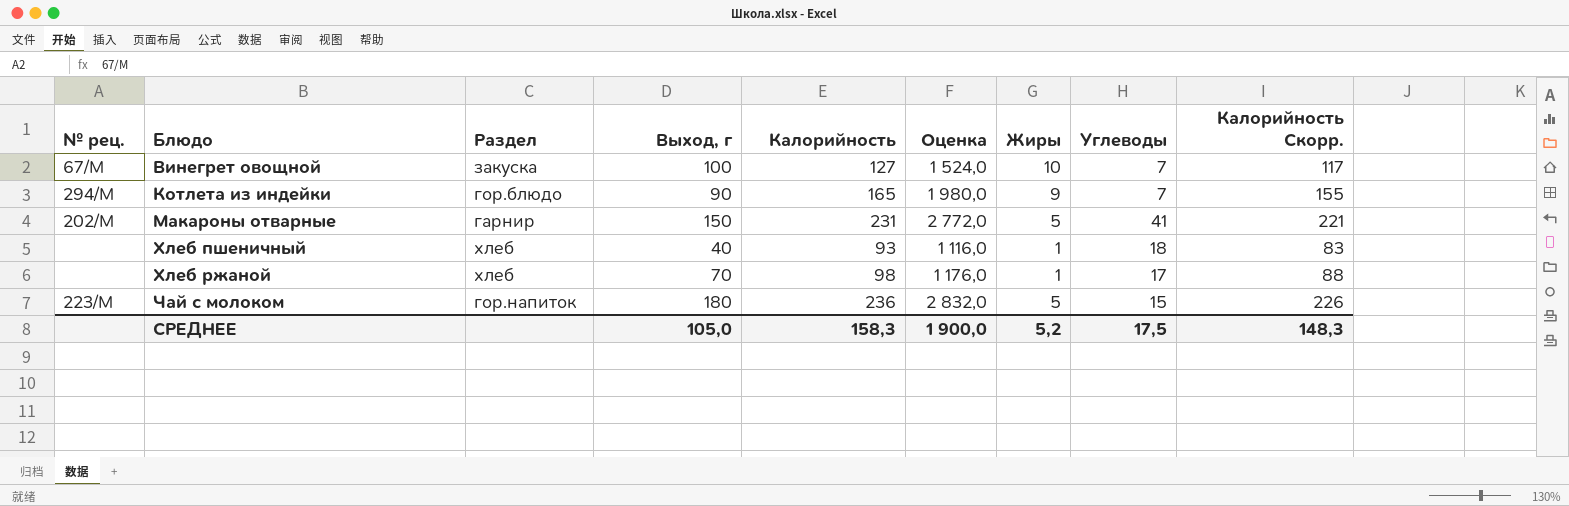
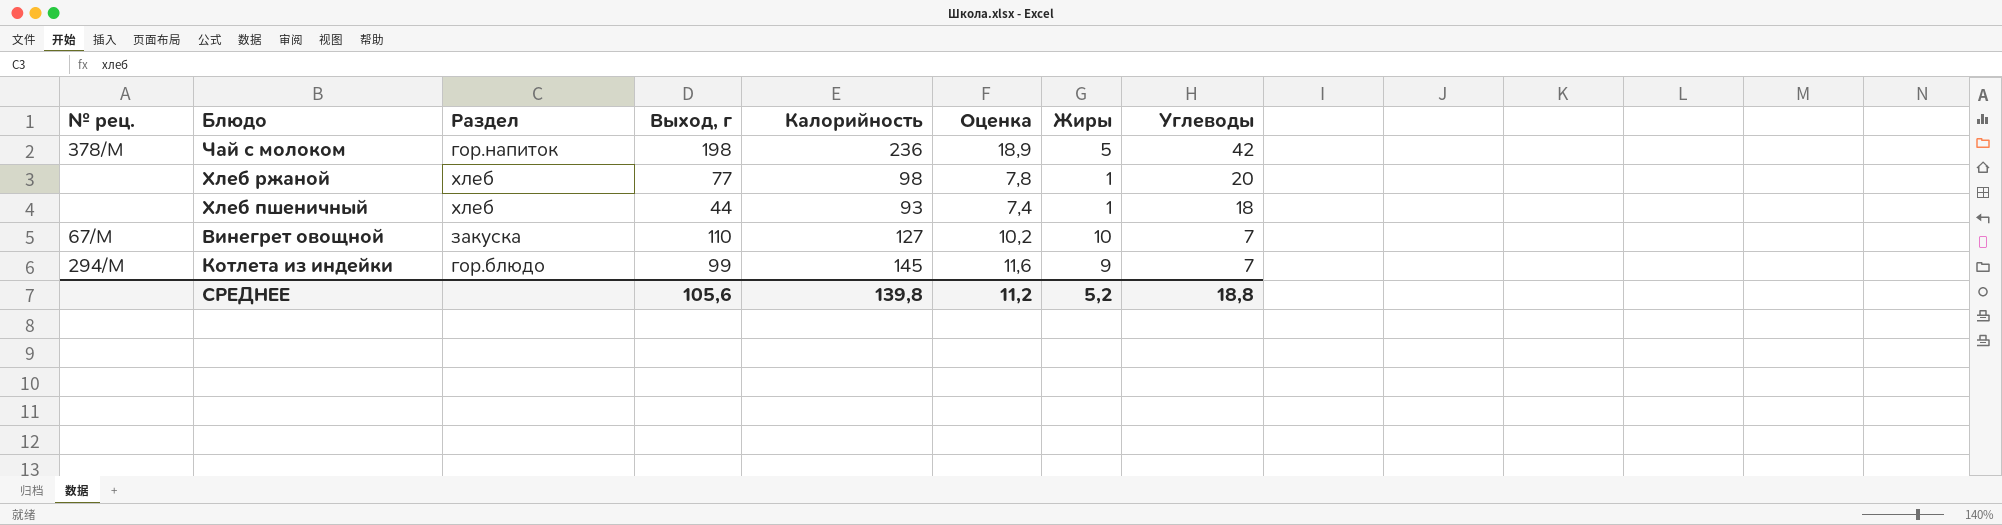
row order: Блюдо ascending -> Углеводы descending
column Калорийность Скорр. | formula: [Калорийность] - 10 -> none
column Оценка | formula: [Калорийность] * 12 -> [Калорийность] * 0,08
row Макароны отварные: 202/М | гарнир | 150 | 231 | 2 772,0 | 5 | 41 | 221 -> none
Чай с молоком | № рец.: 223/М -> 378/М
Чай с молоком | Выход, г: 180 -> 198
Чай с молоком | Углеводы: 15 -> 42
Хлеб ржаной | Выход, г: 70 -> 77
Хлеб ржаной | Углеводы: 17 -> 20
Хлеб пшеничный | Выход, г: 40 -> 44
Винегрет овощной | Выход, г: 100 -> 110
Котлета из индейки | Выход, г: 90 -> 99
Котлета из индейки | Калорийность: 165 -> 145
СРЕДНЕЕ | Выход, г: 105,0 -> 105,6
СРЕДНЕЕ | Калорийность: 158,3 -> 139,8
СРЕДНЕЕ | Оценка: 1 900,0 -> 11,2
СРЕДНЕЕ | Углеводы: 17,5 -> 18,8

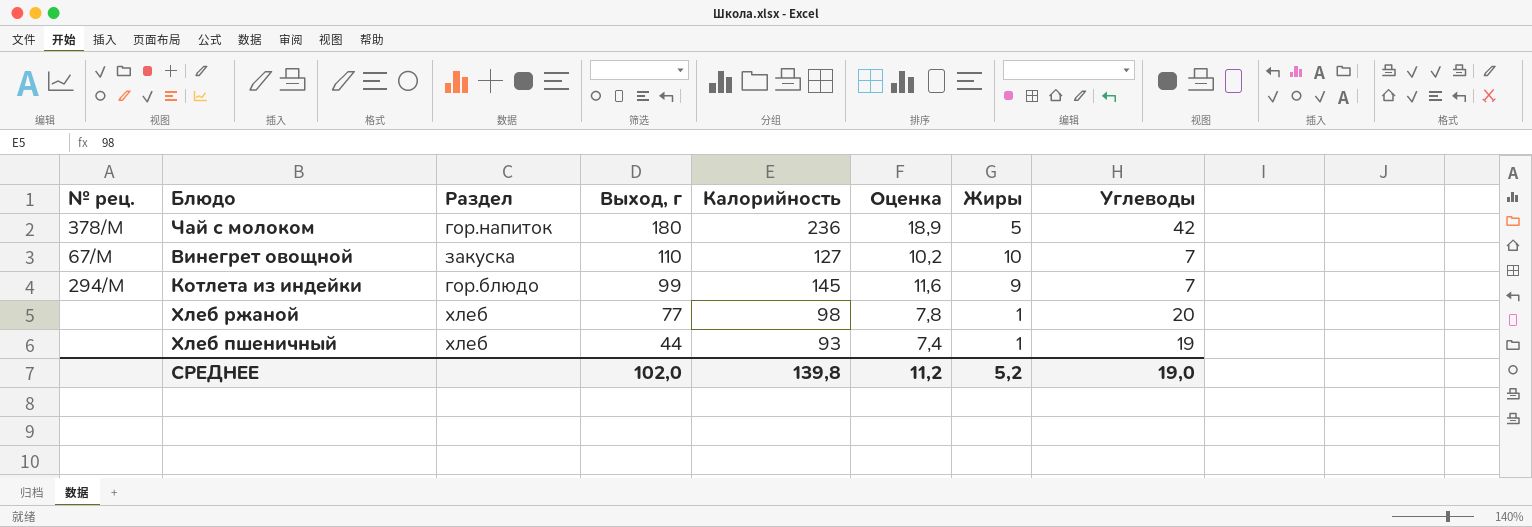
row order: Углеводы descending -> Выход, г descending
Чай с молоком | Выход, г: 198 -> 180
Хлеб пшеничный | Углеводы: 18 -> 19
СРЕДНЕЕ | Выход, г: 105,6 -> 102,0
СРЕДНЕЕ | Углеводы: 18,8 -> 19,0

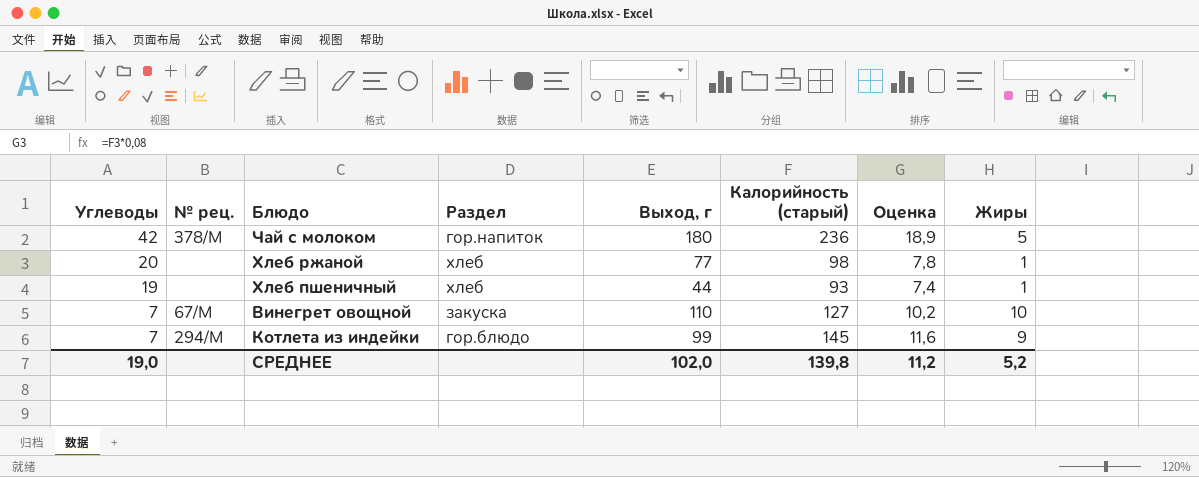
row order: Выход, г descending -> Углеводы descending
column Углеводы | position: 8 -> 1
column name: Калорийность -> Калорийность (старый)

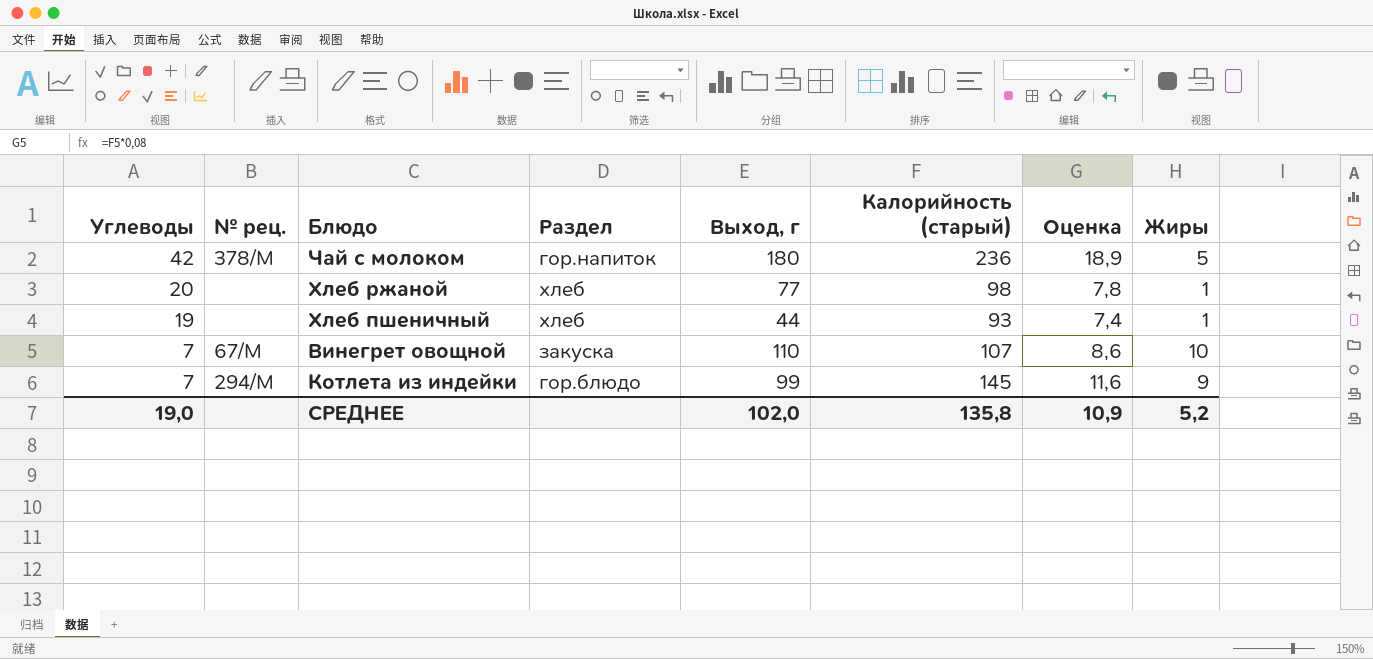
Винегрет овощной | Калорийность (старый): 127 -> 107
Винегрет овощной | Оценка: 10,2 -> 8,6
СРЕДНЕЕ | Калорийность (старый): 139,8 -> 135,8
СРЕДНЕЕ | Оценка: 11,2 -> 10,9

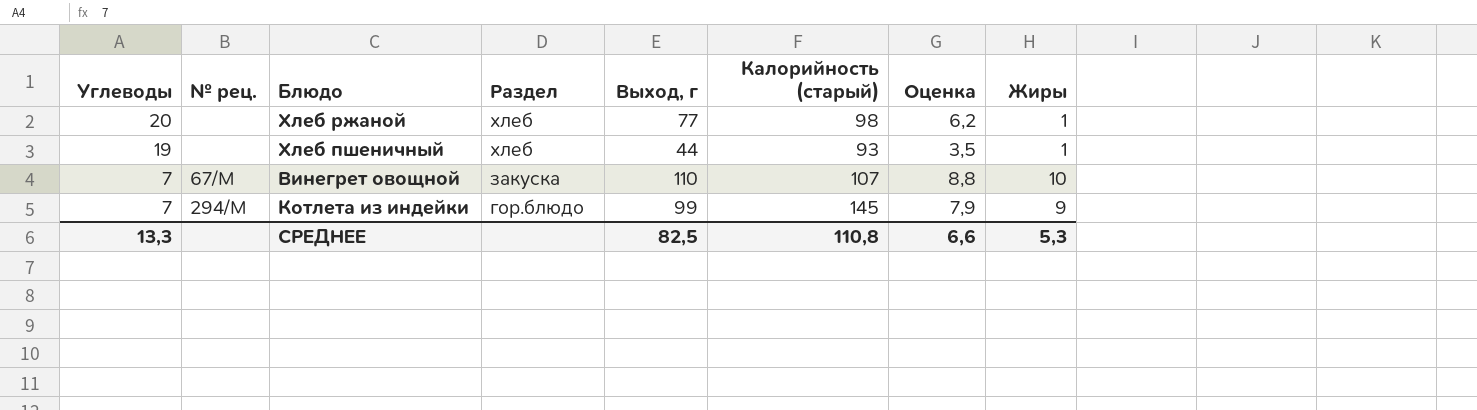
column Оценка | formula: [Калорийность (старый)] * 0,08 -> [Выход, г] * 0,08
row Чай с молоком: 42 | 378/М | гор.напиток | 180 | 236 | 18,9 | 5 -> none
СРЕДНЕЕ | Углеводы: 19,0 -> 13,3
СРЕДНЕЕ | Выход, г: 102,0 -> 82,5
СРЕДНЕЕ | Калорийность (старый): 135,8 -> 110,8
СРЕДНЕЕ | Оценка: 10,9 -> 6,6
СРЕДНЕЕ | Жиры: 5,2 -> 5,3

